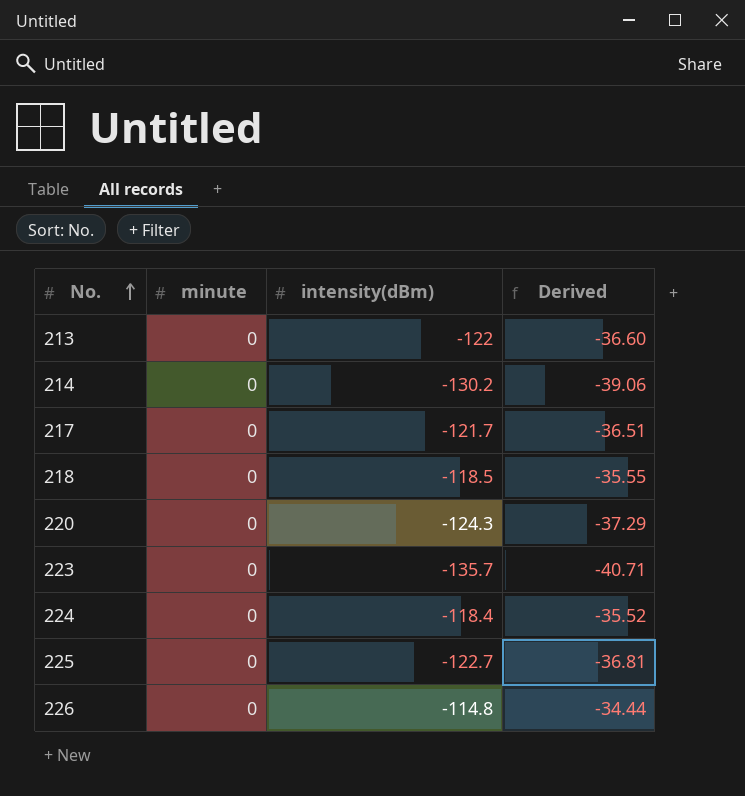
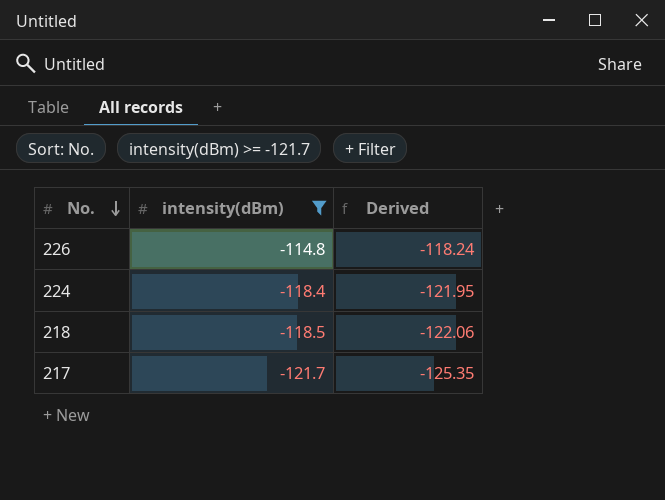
filter: none -> intensity(dBm) >= -121.7
row order: No. ascending -> No. descending
column minute | position: 2 -> none
column Derived | formula: [intensity(dBm)] * 0.3 -> [intensity(dBm)] * 1.03

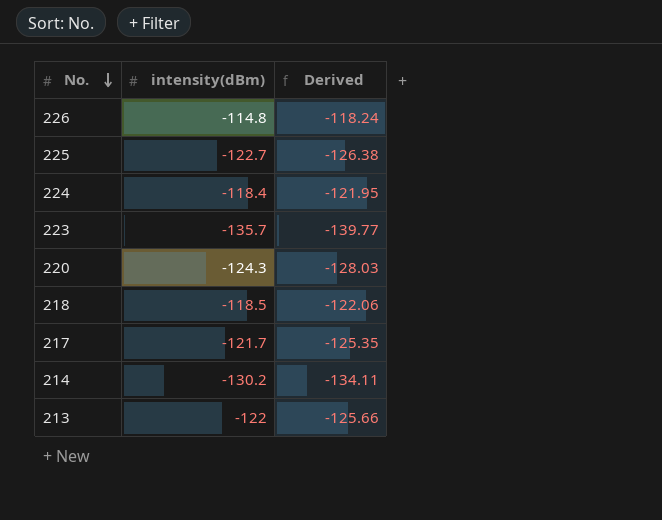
filter: intensity(dBm) >= -121.7 -> none

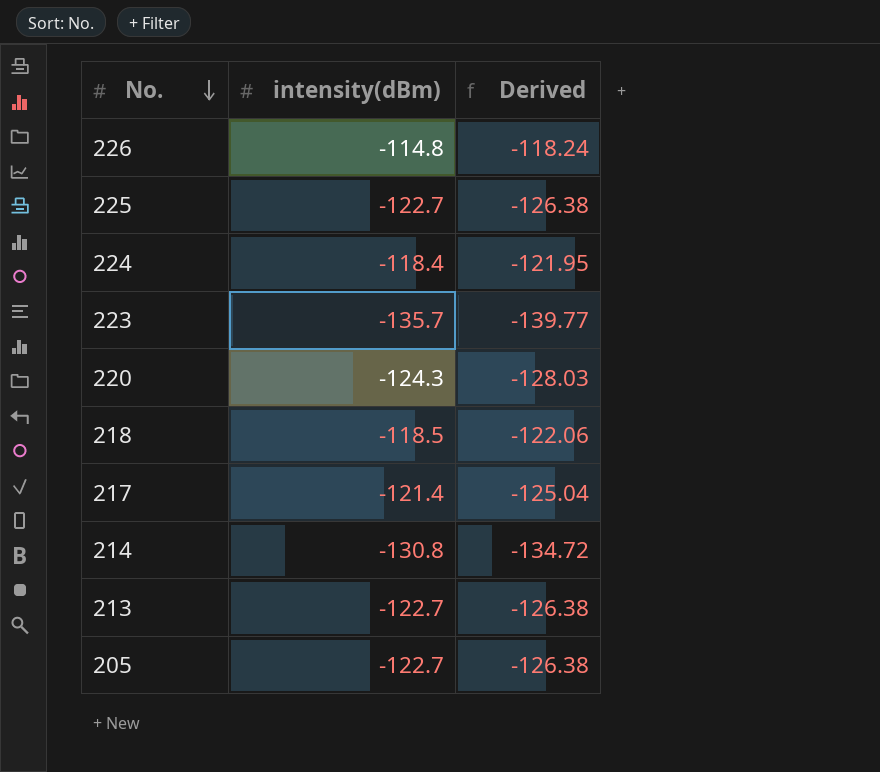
217 | intensity(dBm): -121.7 -> -121.4
217 | Derived: -125.35 -> -125.04
214 | intensity(dBm): -130.2 -> -130.8
214 | Derived: -134.11 -> -134.72
213 | intensity(dBm): -122 -> -122.7
213 | Derived: -125.66 -> -126.38
row 205: none -> -122.7 | -126.38

